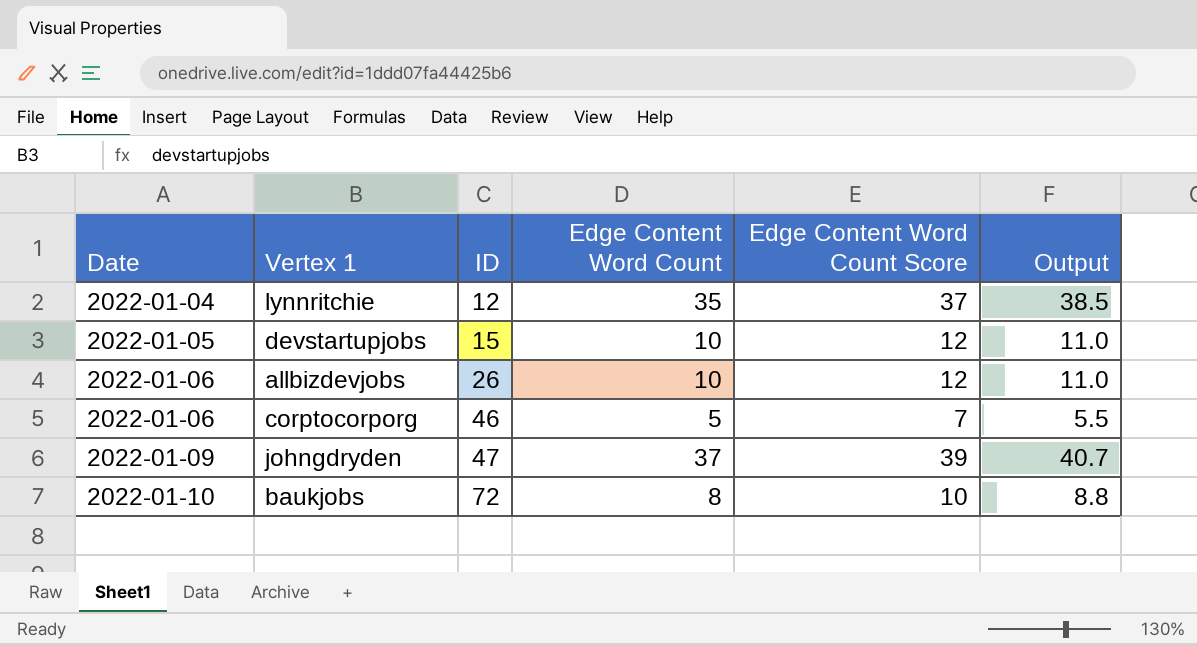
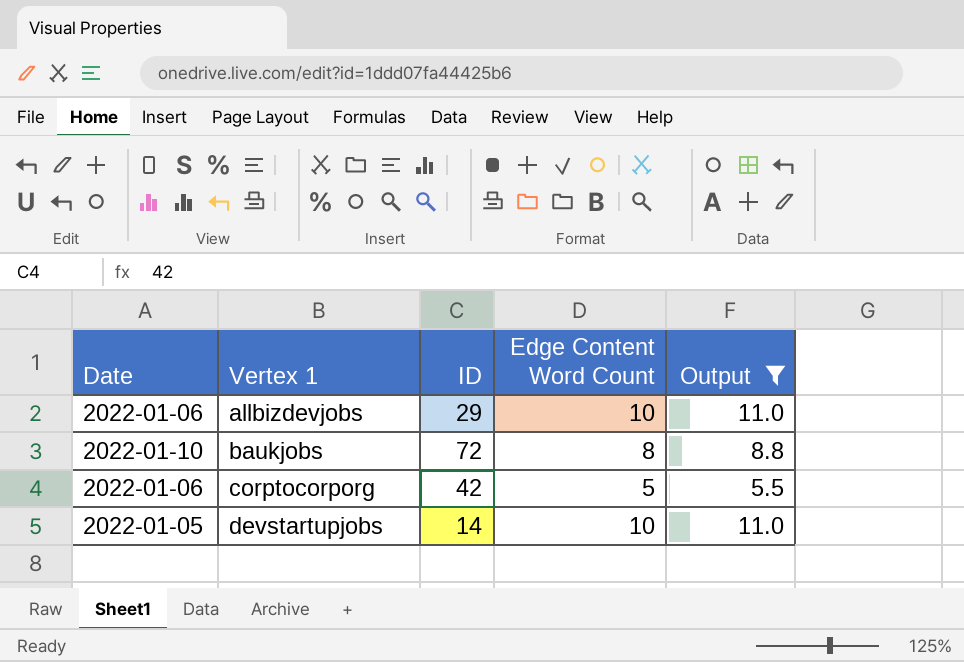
filter: none -> Output <= 11.0
row order: Date ascending -> Vertex 1 ascending
column Edge Content Word Count Score | formula: [Edge Content Word Count] + 2 -> none
allbizdevjobs | ID: 26 -> 29
corptocorporg | ID: 46 -> 42
devstartupjobs | ID: 15 -> 14

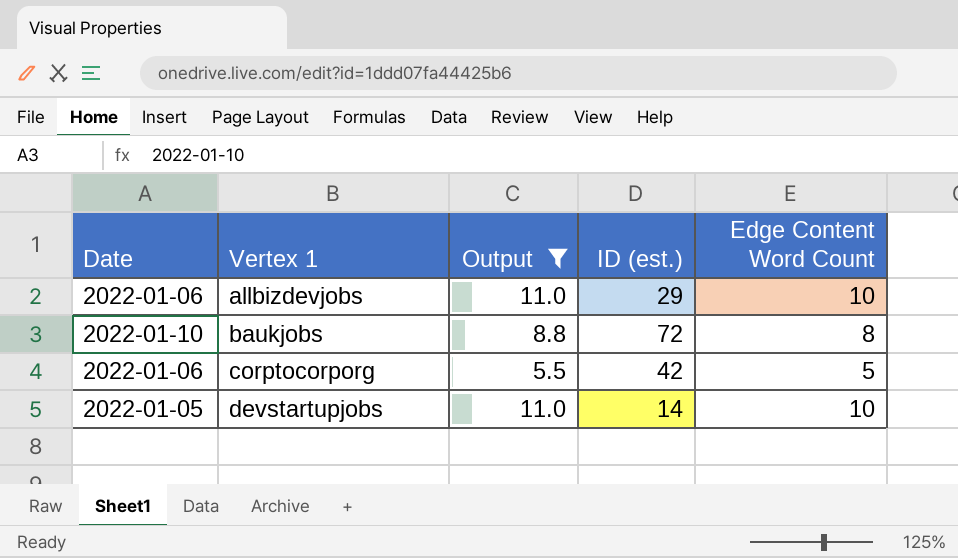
column Output | position: 5 -> 3
column name: ID -> ID (est.)

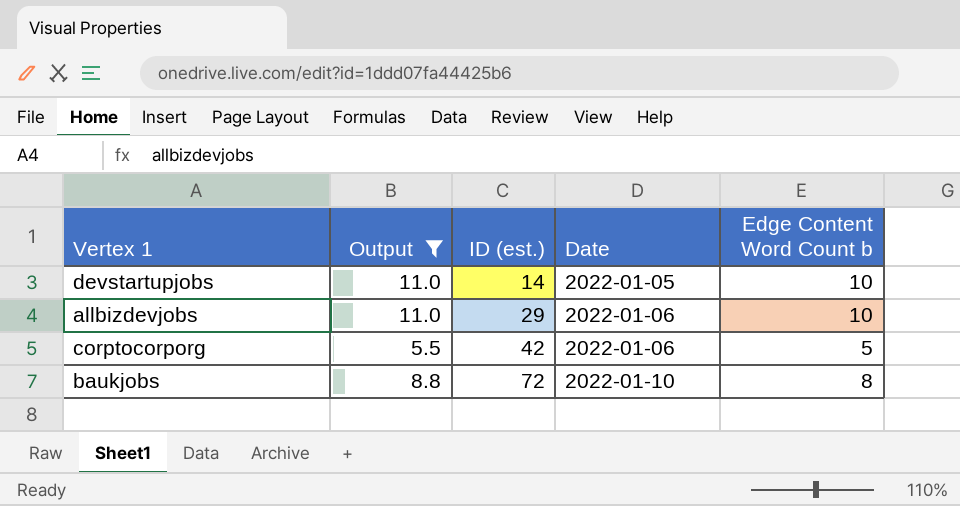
row order: Vertex 1 ascending -> ID (est.) ascending
column Date | position: 1 -> 4
column name: Edge Content Word Count -> Edge Content Word Count b

